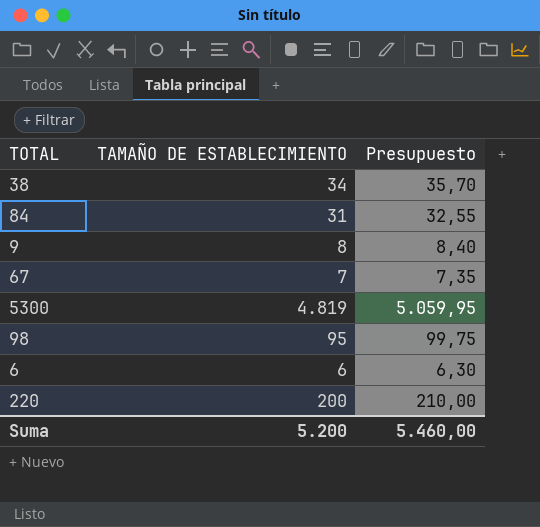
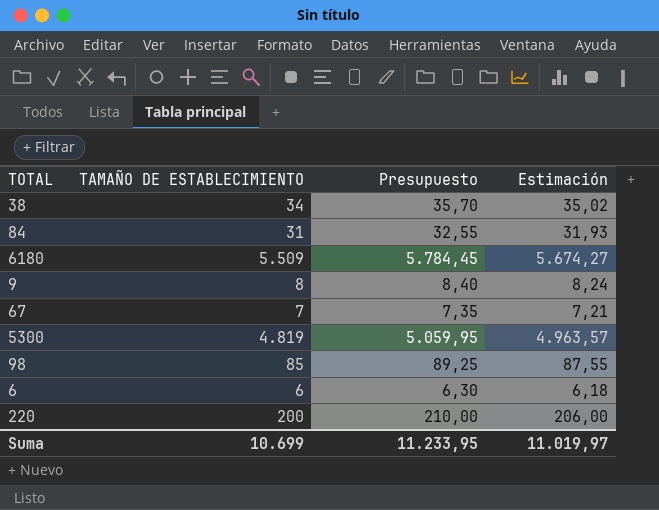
column Estimación | formula: none -> [TAMAÑO DE ESTABLECIMIENTO] * 1,03
row 6180: none -> 5.509 | 5.784,45 | 5.674,27
98 | TAMAÑO DE ESTABLECIMIENTO: 95 -> 85
98 | Presupuesto: 99,75 -> 89,25
Suma | TAMAÑO DE ESTABLECIMIENTO: 5.200 -> 10.699
Suma | Presupuesto: 5.460,00 -> 11.233,95

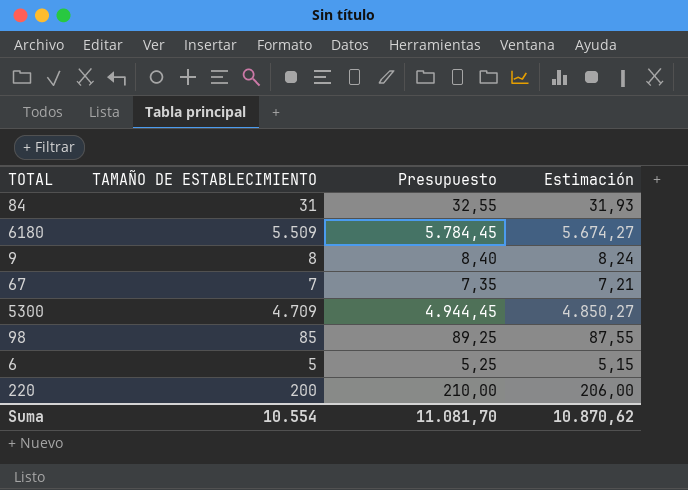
row 38: 34 | 35,70 | 35,02 -> none
5300 | TAMAÑO DE ESTABLECIMIENTO: 4.819 -> 4.709
5300 | Presupuesto: 5.059,95 -> 4.944,45
5300 | Estimación: 4.963,57 -> 4.850,27
6 | TAMAÑO DE ESTABLECIMIENTO: 6 -> 5
6 | Presupuesto: 6,30 -> 5,25
6 | Estimación: 6,18 -> 5,15
Suma | TAMAÑO DE ESTABLECIMIENTO: 10.699 -> 10.554
Suma | Presupuesto: 11.233,95 -> 11.081,70
Suma | Estimación: 11.019,97 -> 10.870,62

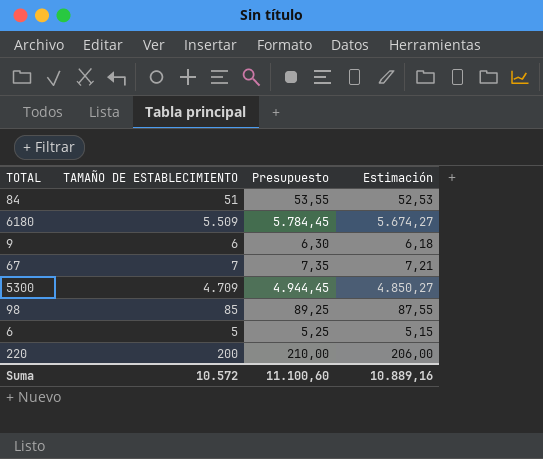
84 | TAMAÑO DE ESTABLECIMIENTO: 31 -> 51
84 | Presupuesto: 32,55 -> 53,55
84 | Estimación: 31,93 -> 52,53
9 | TAMAÑO DE ESTABLECIMIENTO: 8 -> 6
9 | Presupuesto: 8,40 -> 6,30
9 | Estimación: 8,24 -> 6,18
Suma | TAMAÑO DE ESTABLECIMIENTO: 10.554 -> 10.572
Suma | Presupuesto: 11.081,70 -> 11.100,60
Suma | Estimación: 10.870,62 -> 10.889,16

